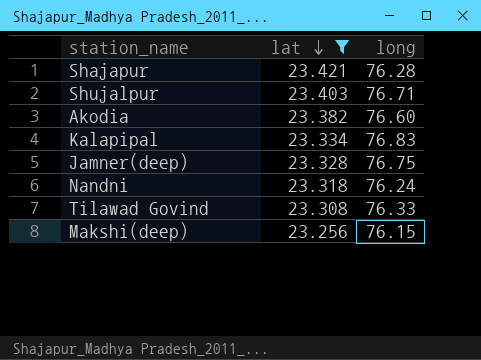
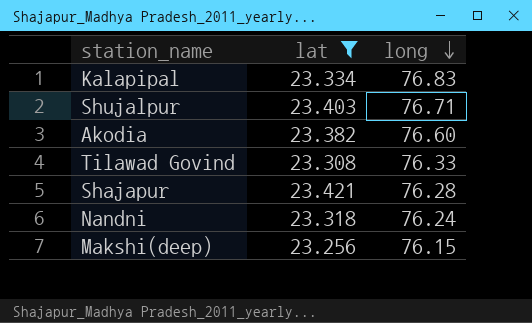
row order: lat descending -> long descending
row Jamner(deep): 23.328 | 76.75 -> none

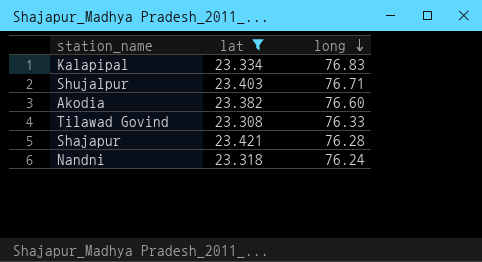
row Makshi(deep): 23.256 | 76.15 -> none

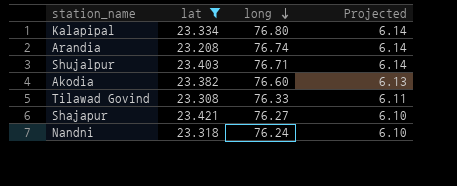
column Projected | formula: none -> [long] * 0.08
Kalapipal | long: 76.83 -> 76.80
row Arandia: none -> 23.208 | 76.74 | 6.14
Shajapur | long: 76.28 -> 76.27

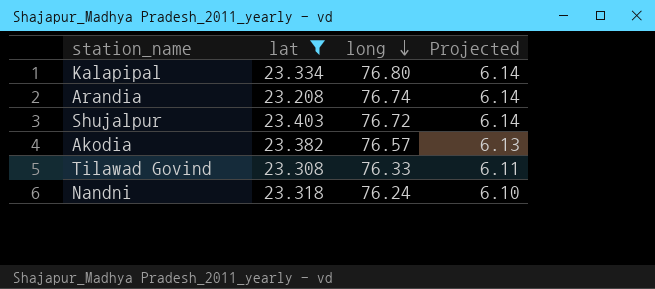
row Shajapur: 23.421 | 76.27 | 6.10 -> none
Shujalpur | long: 76.71 -> 76.72
Akodia | long: 76.60 -> 76.57

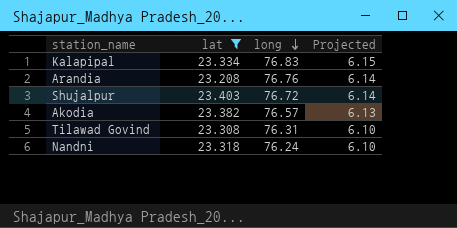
Kalapipal | long: 76.80 -> 76.83
Kalapipal | Projected: 6.14 -> 6.15
Arandia | long: 76.74 -> 76.76
Tilawad Govind | long: 76.33 -> 76.31
Tilawad Govind | Projected: 6.11 -> 6.10

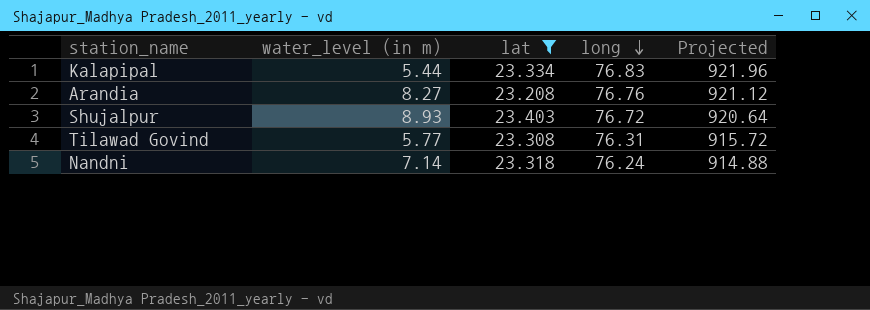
column water_level (in m) | position: none -> 2
column Projected | formula: [long] * 0.08 -> [long] * 12
row Akodia: 23.382 | 76.57 | 6.13 -> none

